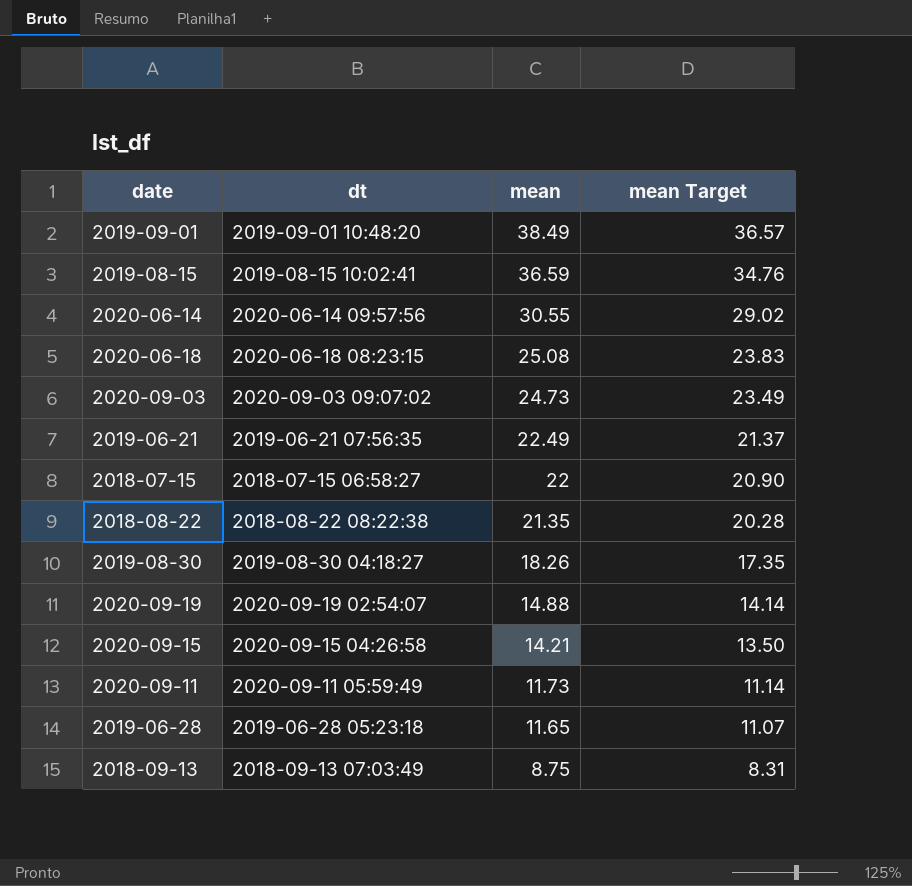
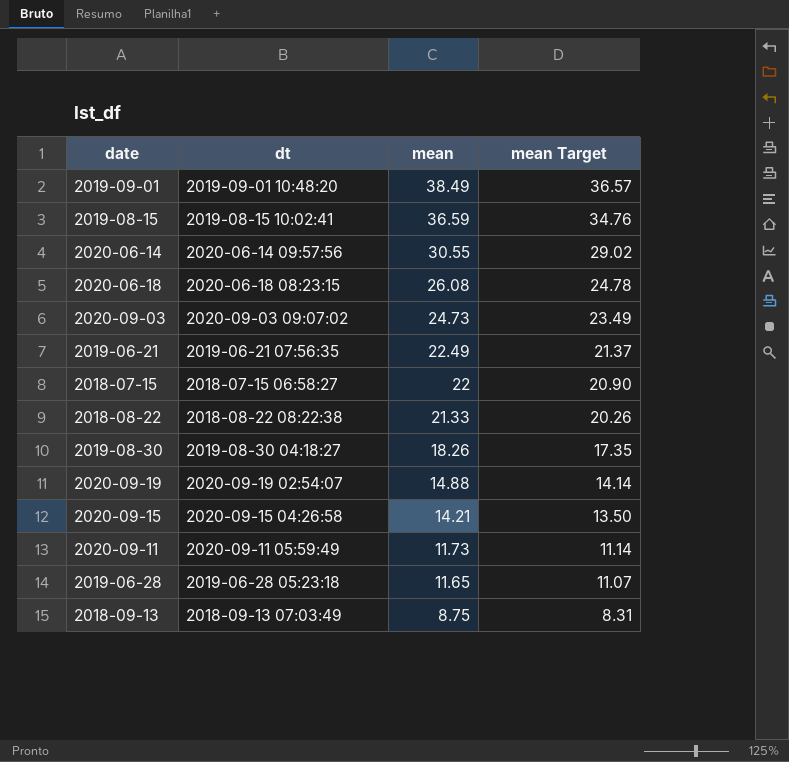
2020-06-18 | mean: 25.08 -> 26.08
2020-06-18 | mean Target: 23.83 -> 24.78
2018-08-22 | mean: 21.35 -> 21.33
2018-08-22 | mean Target: 20.28 -> 20.26

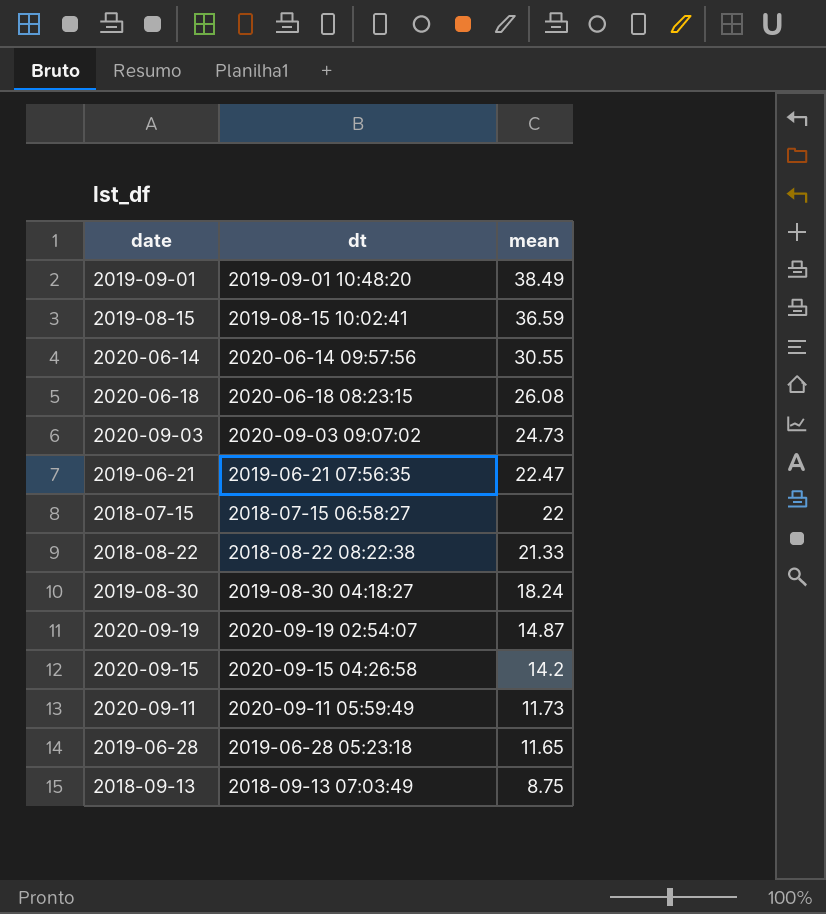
column mean Target | formula: [mean] * 0.95 -> none
2019-06-21 | mean: 22.49 -> 22.47
2019-08-30 | mean: 18.26 -> 18.24
2020-09-19 | mean: 14.88 -> 14.87
2020-09-15 | mean: 14.21 -> 14.2

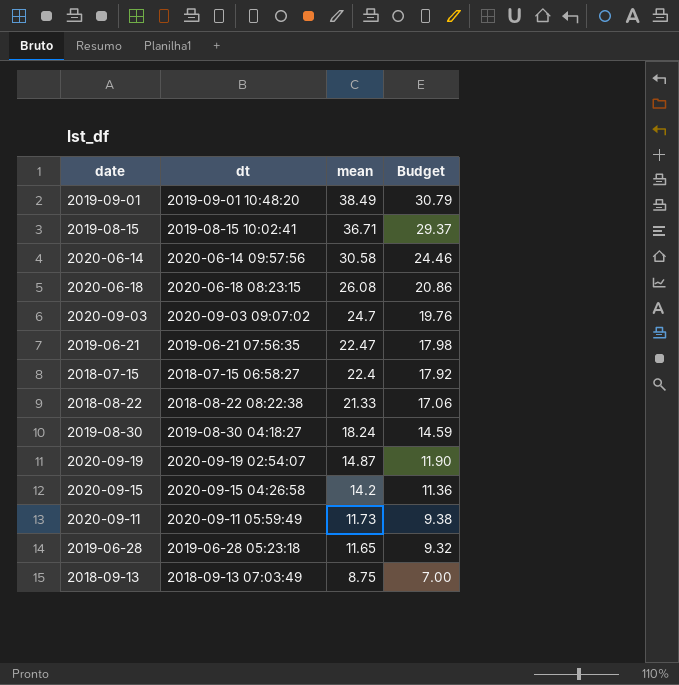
column Budget | formula: none -> [mean] * 0.8
2019-08-15 | mean: 36.59 -> 36.71
2020-06-14 | mean: 30.55 -> 30.58
2020-09-03 | mean: 24.73 -> 24.7
2018-07-15 | mean: 22 -> 22.4

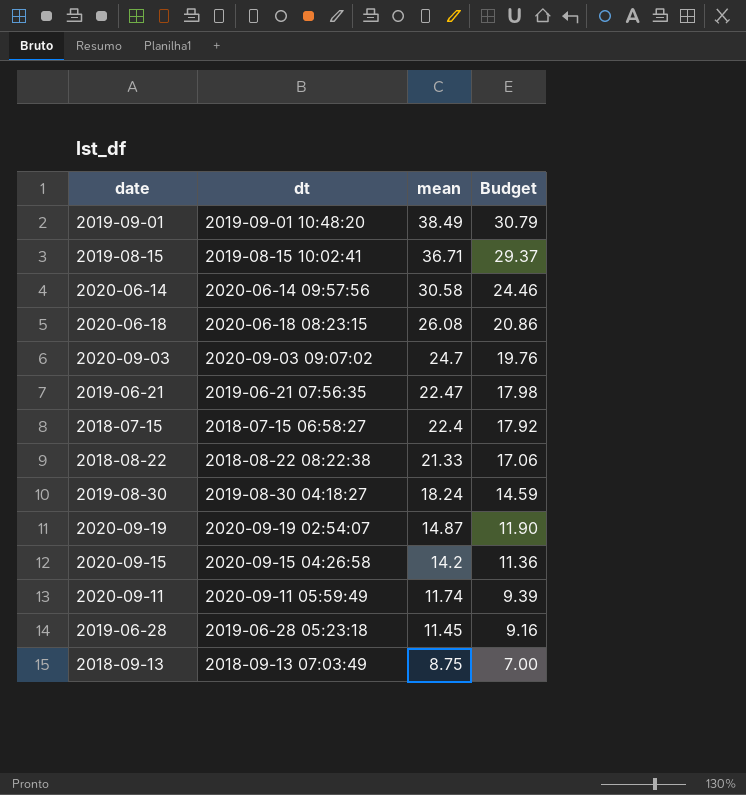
2020-09-11 | mean: 11.73 -> 11.74
2020-09-11 | Budget: 9.38 -> 9.39
2019-06-28 | mean: 11.65 -> 11.45
2019-06-28 | Budget: 9.32 -> 9.16

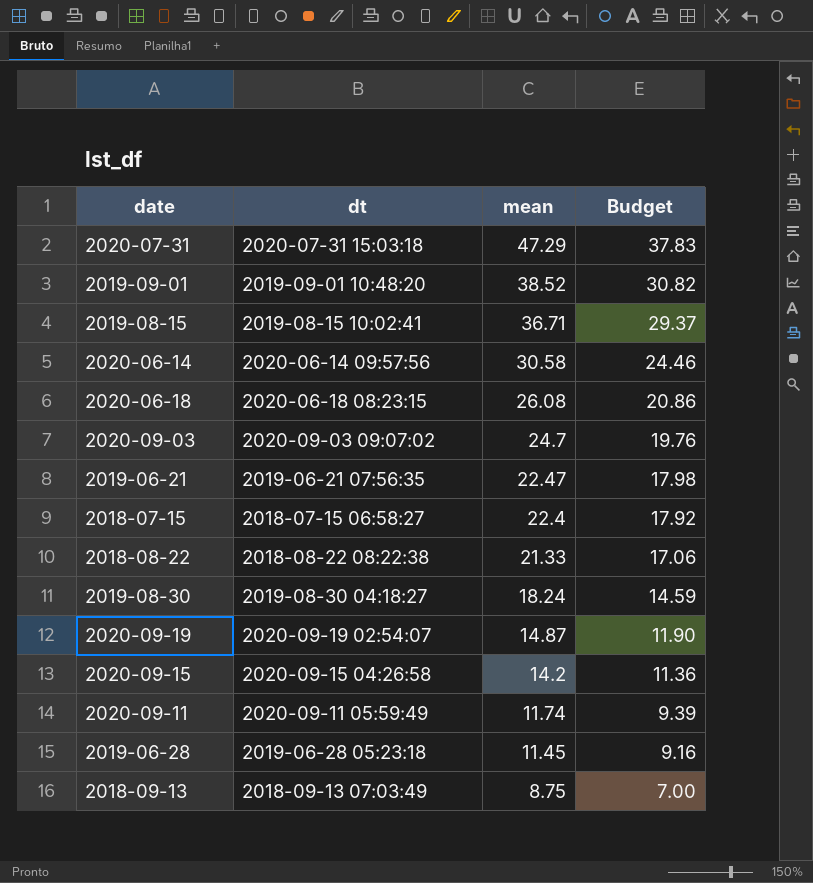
row 2020-07-31: none -> 2020-07-31 15:03:18 | 47.29 | 37.83
2019-09-01 | mean: 38.49 -> 38.52
2019-09-01 | Budget: 30.79 -> 30.82

